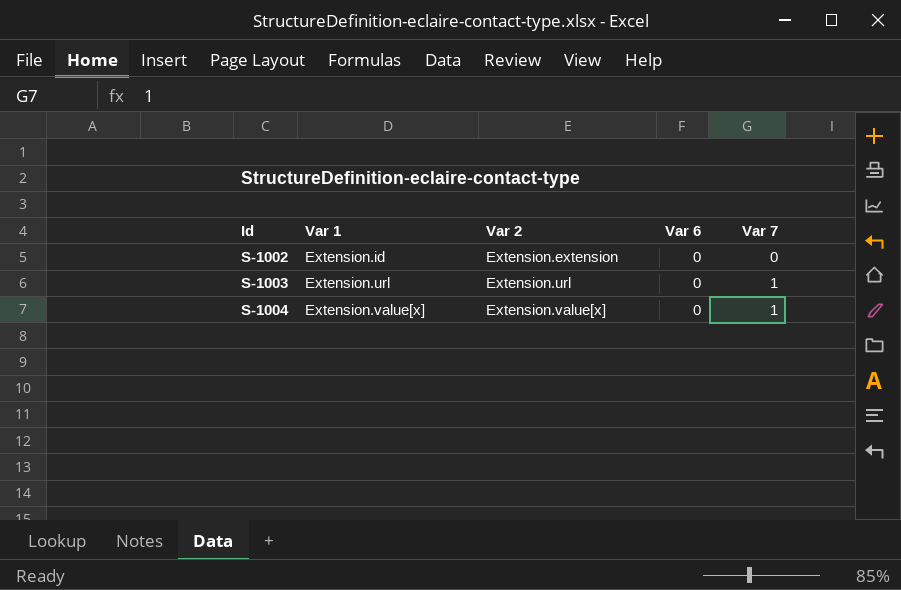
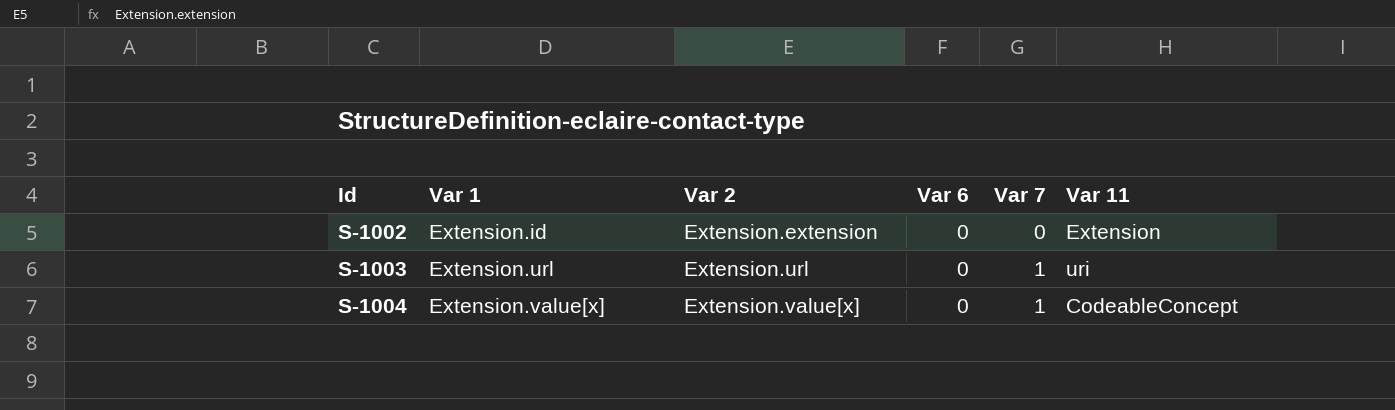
column Var 11 | position: none -> 6

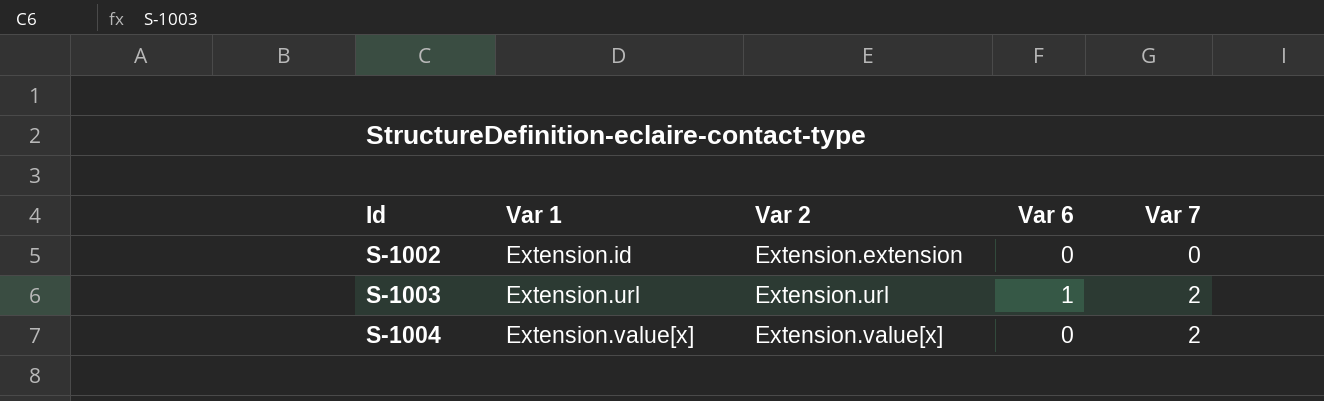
column Var 11 | position: 6 -> none
S-1003 | Var 6: 0 -> 1
S-1003 | Var 7: 1 -> 2
S-1004 | Var 7: 1 -> 2

